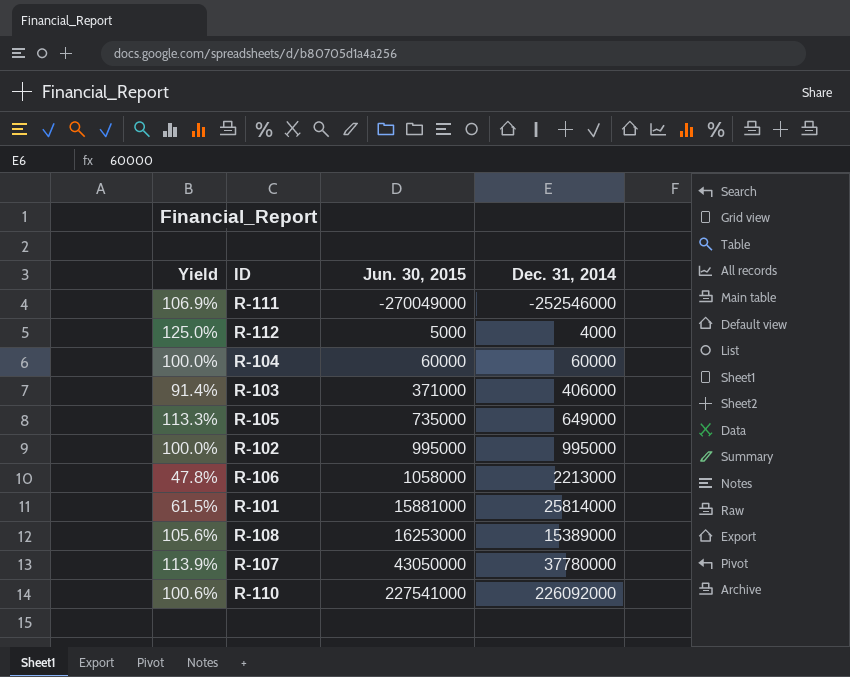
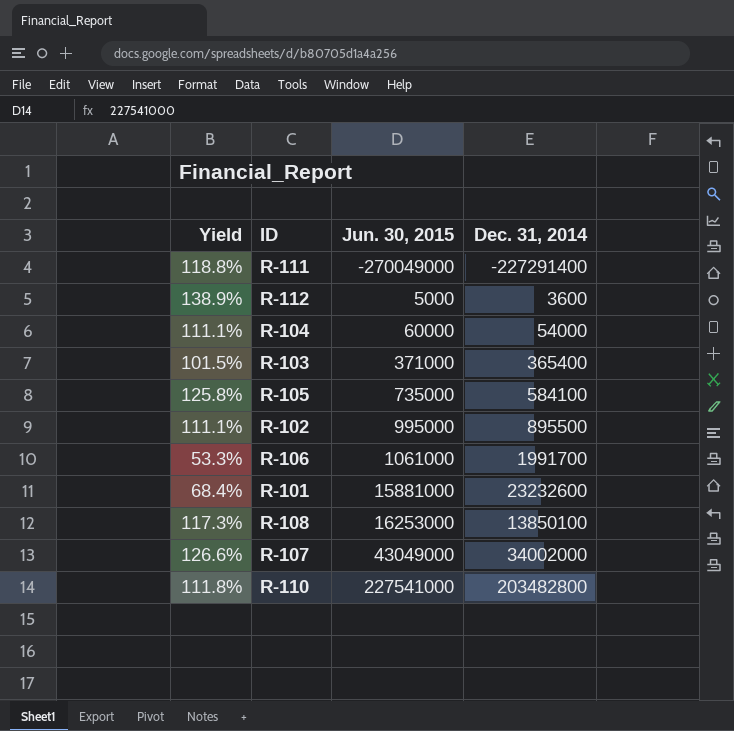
R-111 | Yield: 106.9% -> 118.8%
R-111 | Dec. 31, 2014: -252546000 -> -227291400
R-112 | Yield: 125.0% -> 138.9%
R-112 | Dec. 31, 2014: 4000 -> 3600
R-104 | Yield: 100.0% -> 111.1%
R-104 | Dec. 31, 2014: 60000 -> 54000
R-103 | Yield: 91.4% -> 101.5%
R-103 | Dec. 31, 2014: 406000 -> 365400
R-105 | Yield: 113.3% -> 125.8%
R-105 | Dec. 31, 2014: 649000 -> 584100
R-102 | Yield: 100.0% -> 111.1%
R-102 | Dec. 31, 2014: 995000 -> 895500
R-106 | Yield: 47.8% -> 53.3%
R-106 | Jun. 30, 2015: 1058000 -> 1061000
R-106 | Dec. 31, 2014: 2213000 -> 1991700
R-101 | Yield: 61.5% -> 68.4%
R-101 | Dec. 31, 2014: 25814000 -> 23232600
R-108 | Yield: 105.6% -> 117.3%
R-108 | Dec. 31, 2014: 15389000 -> 13850100
R-107 | Yield: 113.9% -> 126.6%
R-107 | Jun. 30, 2015: 43050000 -> 43049000
R-107 | Dec. 31, 2014: 37780000 -> 34002000
R-110 | Yield: 100.6% -> 111.8%
R-110 | Dec. 31, 2014: 226092000 -> 203482800

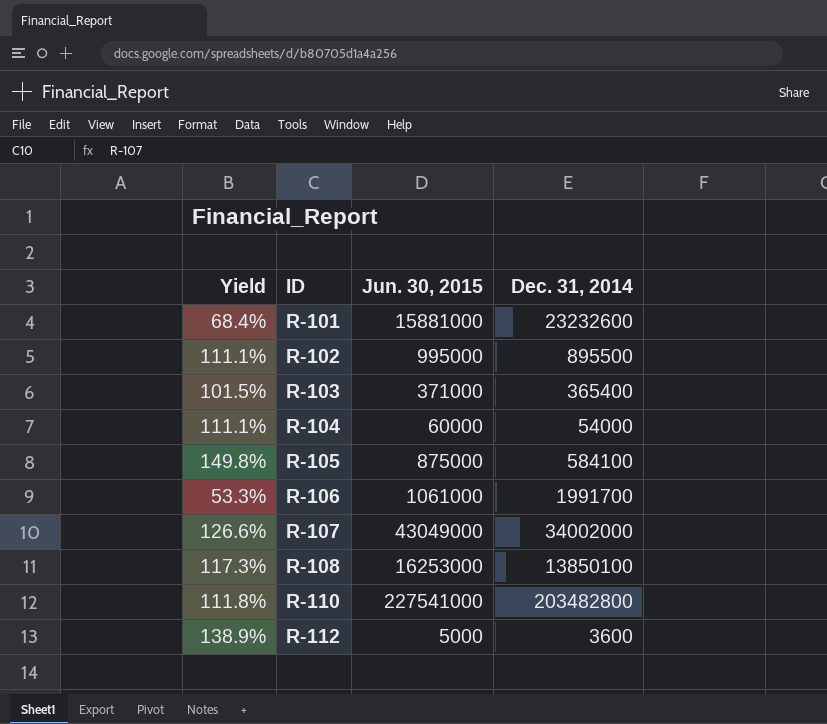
row order: Jun. 30, 2015 ascending -> ID ascending
row R-111: 118.8% | -270049000 | -227291400 -> none
R-105 | Yield: 125.8% -> 149.8%
R-105 | Jun. 30, 2015: 735000 -> 875000

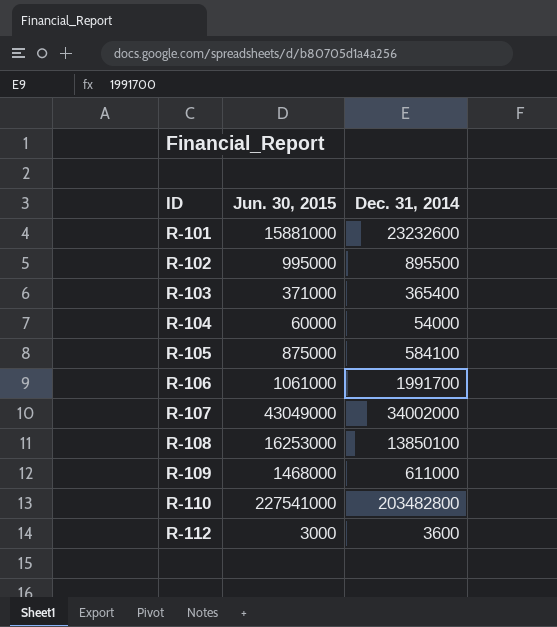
column Yield | formula: [Jun. 30, 2015] / [Dec. 31, 2014] -> none
row R-109: none -> 1468000 | 611000
R-112 | Jun. 30, 2015: 5000 -> 3000

